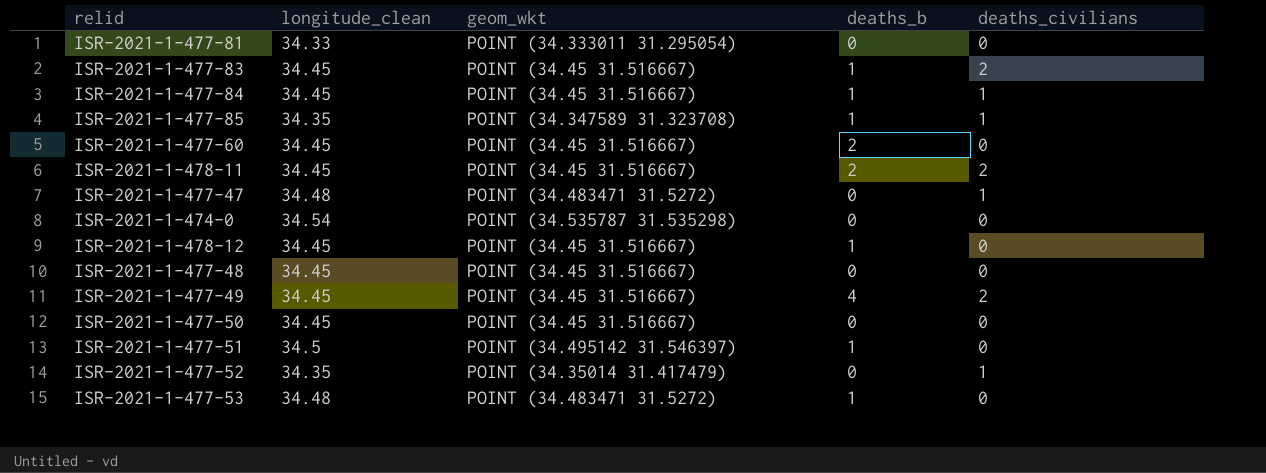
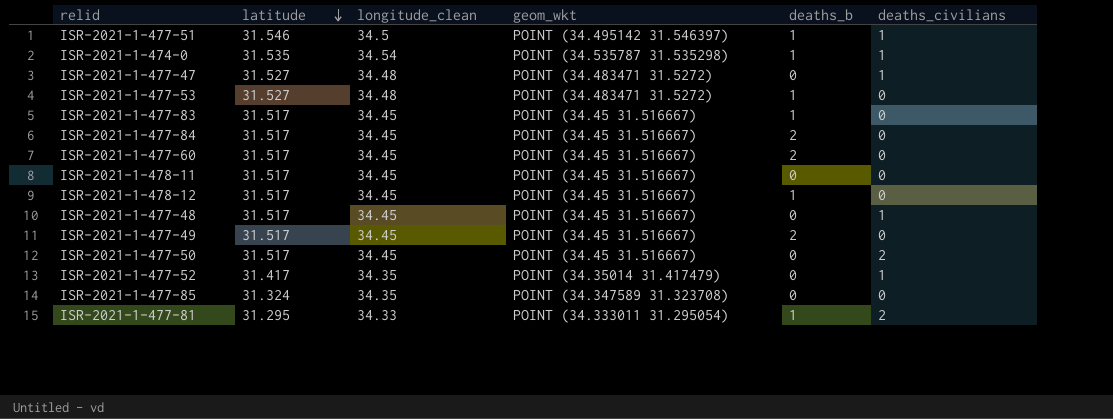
row order: none -> latitude descending
column latitude | position: none -> 2
ISR-2021-1-477-51 | deaths_civilians: 0 -> 1
ISR-2021-1-474-0 | deaths_b: 0 -> 1
ISR-2021-1-474-0 | deaths_civilians: 0 -> 1
ISR-2021-1-477-83 | deaths_civilians: 2 -> 0
ISR-2021-1-477-84 | deaths_b: 1 -> 2
ISR-2021-1-477-84 | deaths_civilians: 1 -> 0
ISR-2021-1-478-11 | deaths_b: 2 -> 0
ISR-2021-1-478-11 | deaths_civilians: 2 -> 0
ISR-2021-1-477-48 | deaths_civilians: 0 -> 1
ISR-2021-1-477-49 | deaths_b: 4 -> 2
ISR-2021-1-477-49 | deaths_civilians: 2 -> 0
ISR-2021-1-477-50 | deaths_civilians: 0 -> 2
ISR-2021-1-477-85 | deaths_b: 1 -> 0
ISR-2021-1-477-85 | deaths_civilians: 1 -> 0
ISR-2021-1-477-81 | deaths_b: 0 -> 1
ISR-2021-1-477-81 | deaths_civilians: 0 -> 2

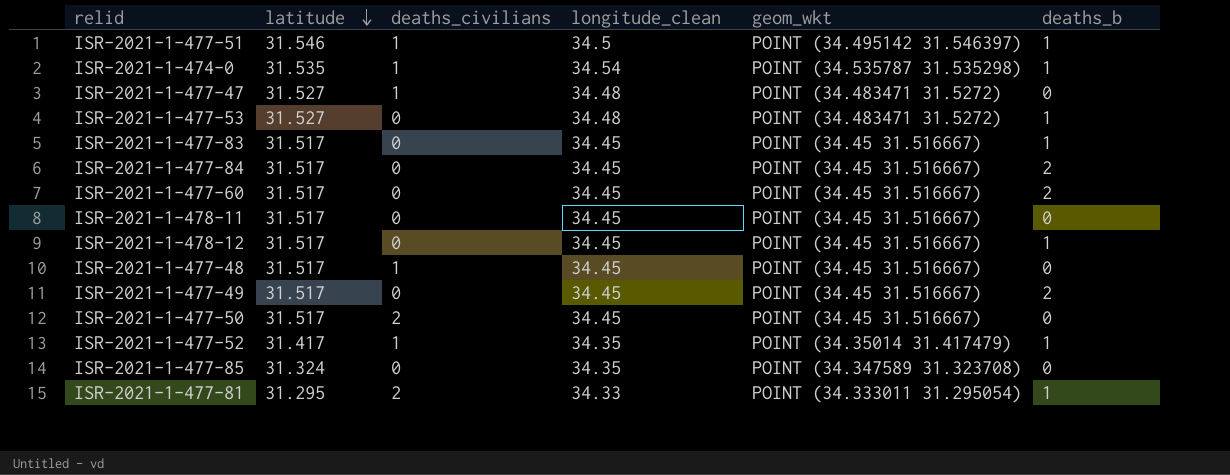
column deaths_civilians | position: 6 -> 3
ISR-2021-1-477-52 | deaths_b: 0 -> 1

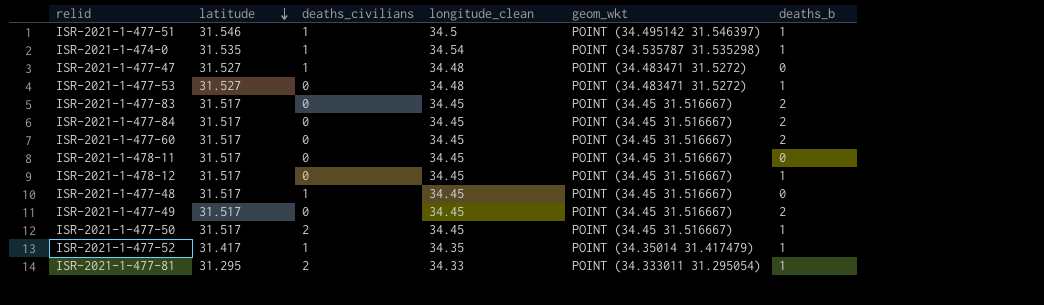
row ISR-2021-1-477-85: 31.324 | 0 | 34.35 | POINT (34.347589 31.323708) | 0 -> none
ISR-2021-1-477-83 | deaths_b: 1 -> 2
ISR-2021-1-477-50 | deaths_b: 0 -> 1

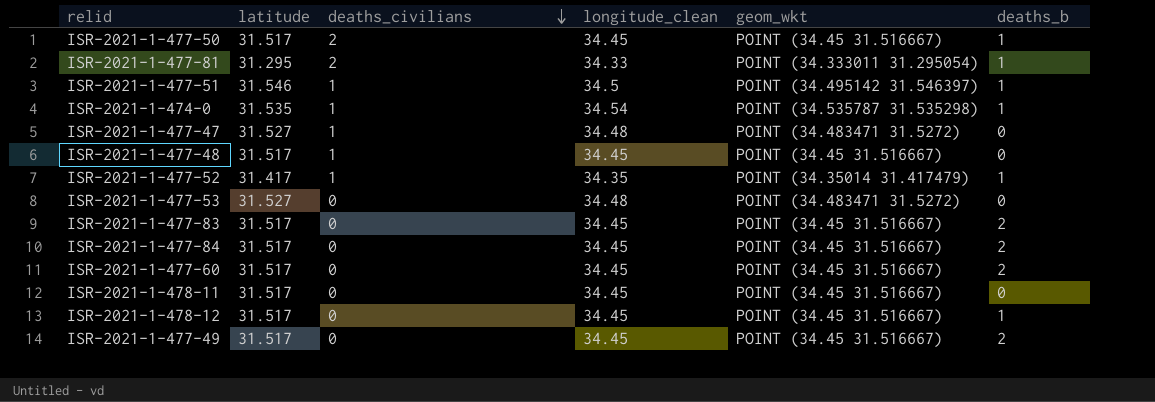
row order: latitude descending -> deaths_civilians descending
ISR-2021-1-477-53 | deaths_b: 1 -> 0

